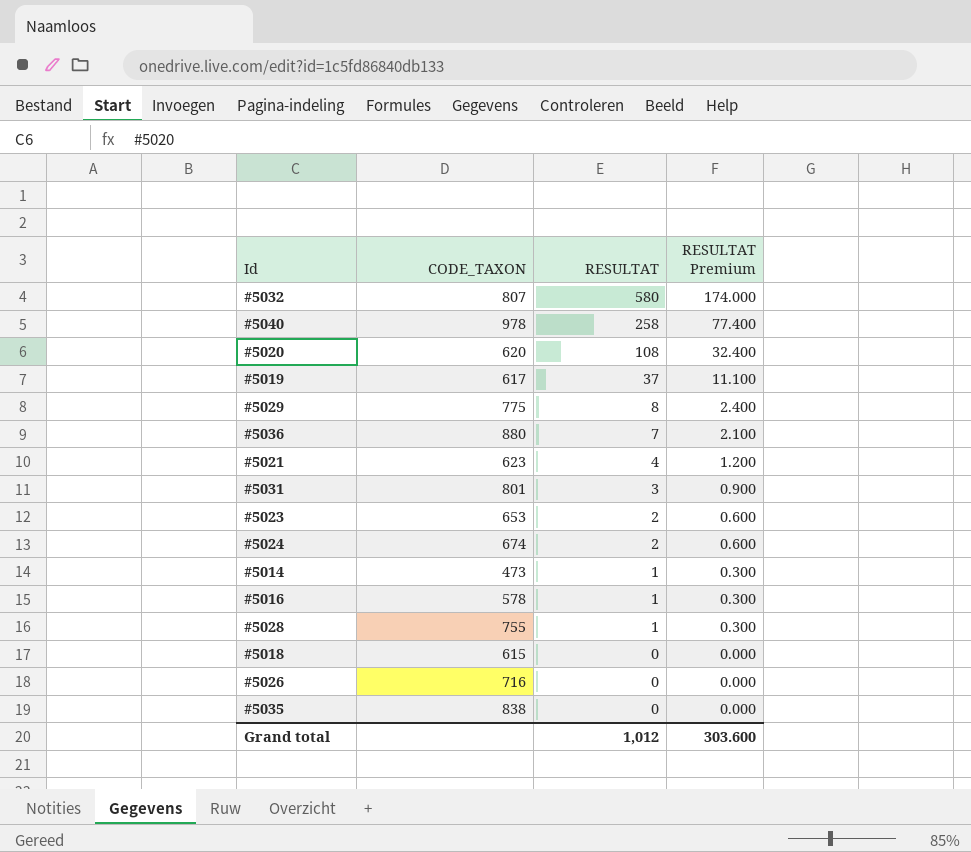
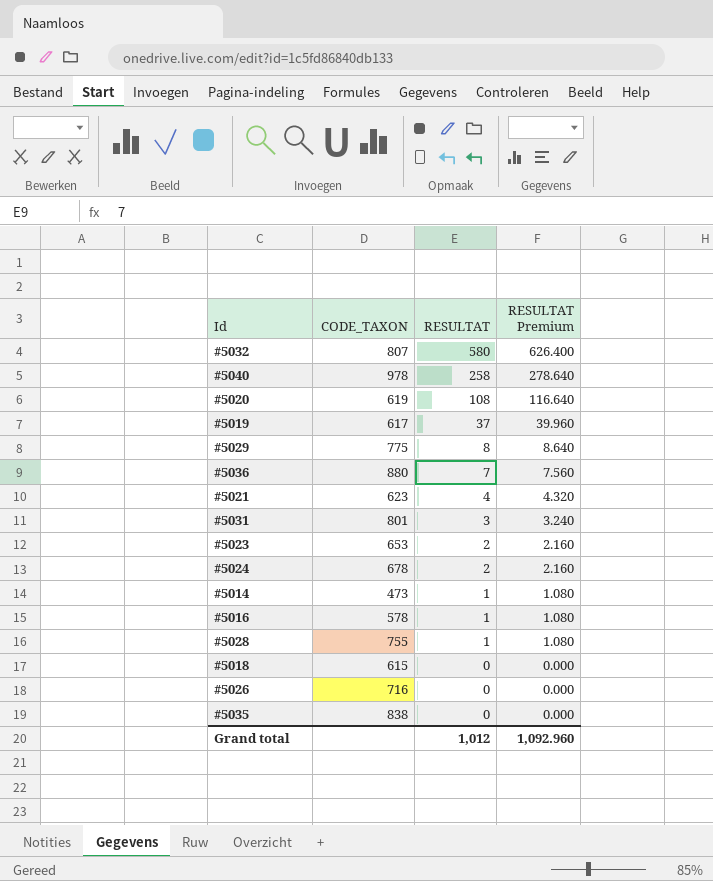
column RESULTAT Premium | formula: [RESULTAT] * 0.3 -> [RESULTAT] * 1.08
#5020 | CODE_TAXON: 620 -> 619
#5024 | CODE_TAXON: 674 -> 678
Grand total | RESULTAT Premium: 303.600 -> 1,092.960

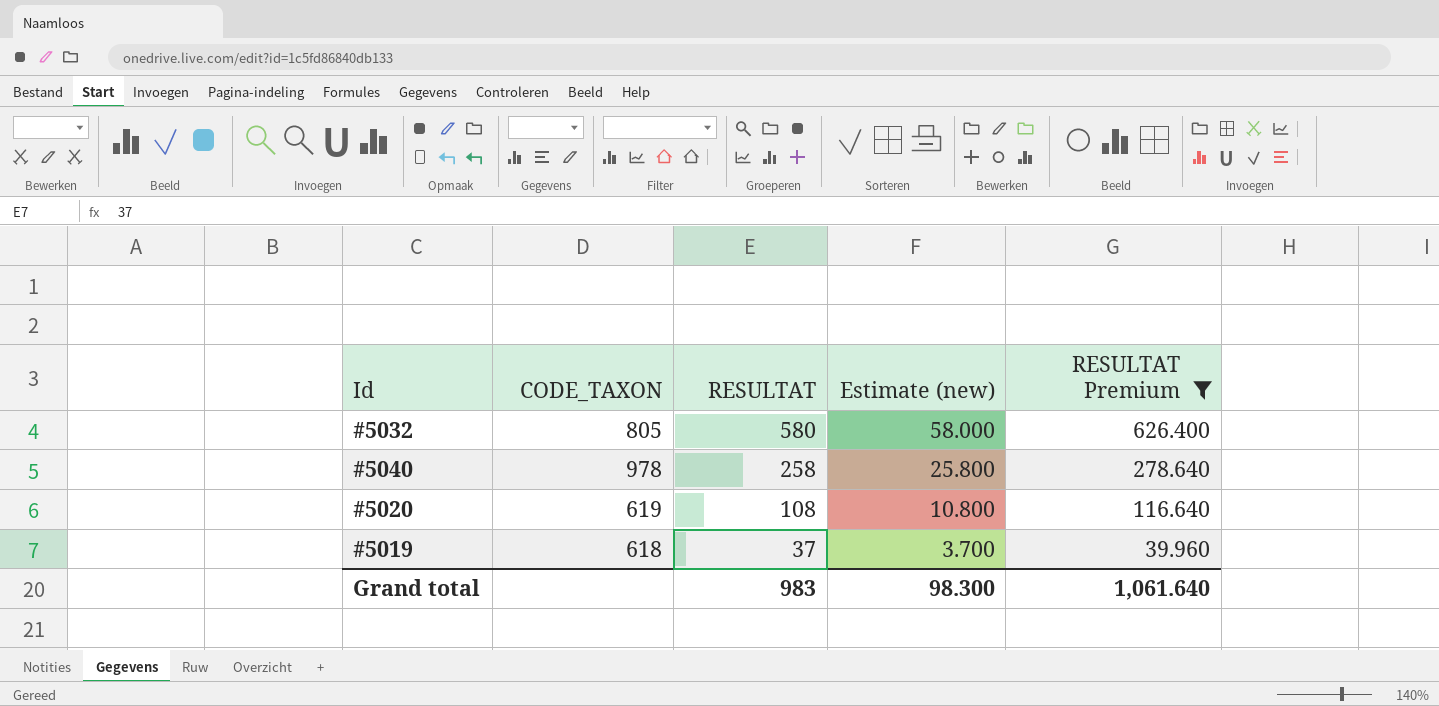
filter: none -> RESULTAT Premium >= 39.960
column Estimate (new) | formula: none -> [RESULTAT] * 0.1
#5032 | CODE_TAXON: 807 -> 805
#5019 | CODE_TAXON: 617 -> 618
Grand total | RESULTAT: 1,012 -> 983
Grand total | RESULTAT Premium: 1,092.960 -> 1,061.640

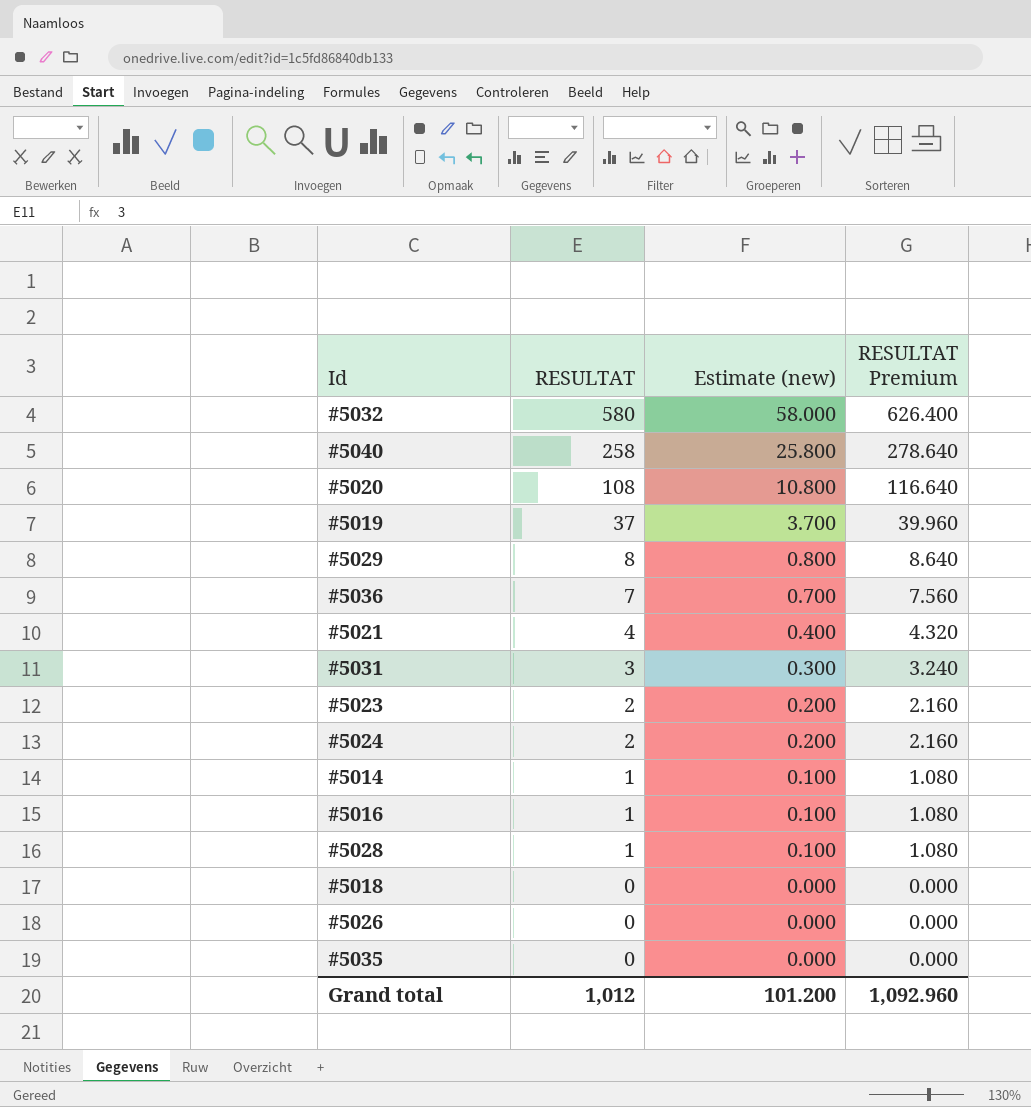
filter: RESULTAT Premium >= 39.960 -> none
column CODE_TAXON | position: 2 -> none
Grand total | RESULTAT: 983 -> 1,012
Grand total | Estimate (new): 98.300 -> 101.200
Grand total | RESULTAT Premium: 1,061.640 -> 1,092.960

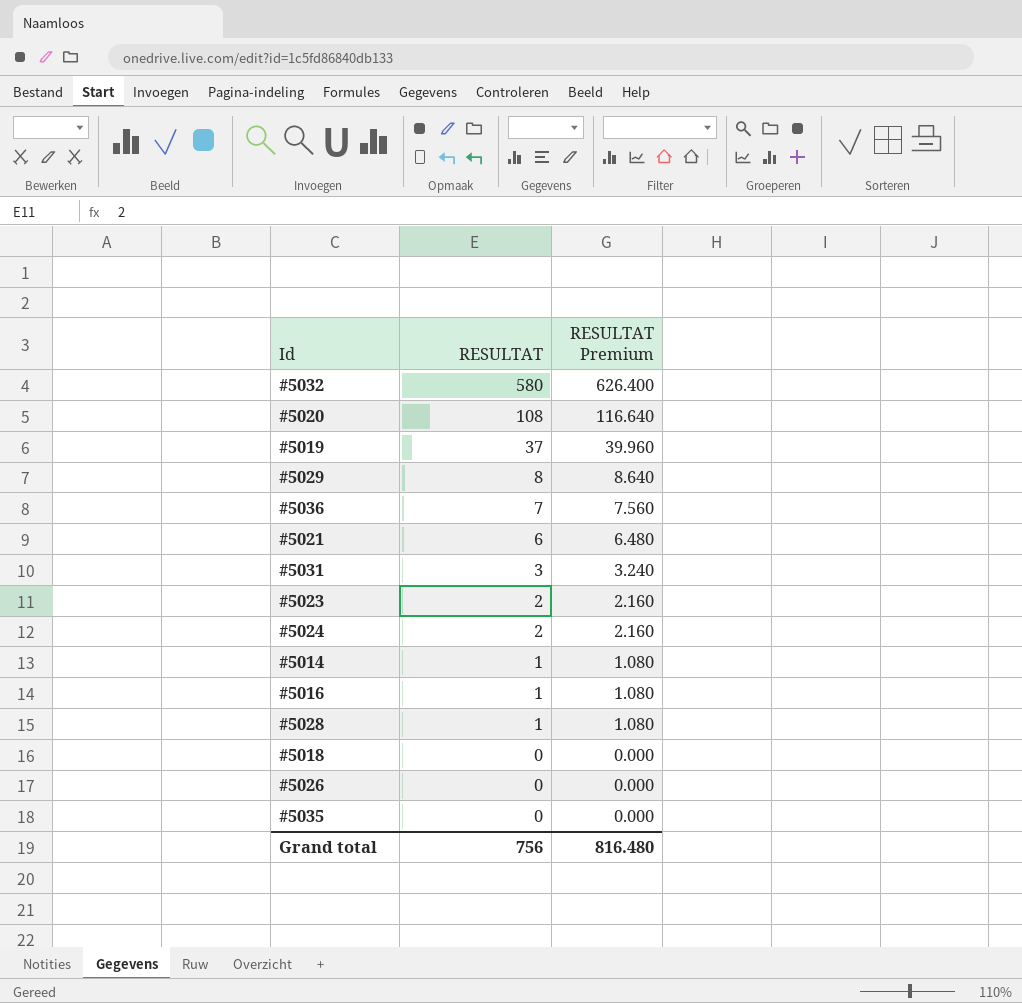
column Estimate (new) | formula: [RESULTAT] * 0.1 -> none
row #5040: 258 | 25.800 | 278.640 -> none
#5021 | RESULTAT: 4 -> 6
#5021 | RESULTAT Premium: 4.320 -> 6.480
Grand total | RESULTAT: 1,012 -> 756
Grand total | RESULTAT Premium: 1,092.960 -> 816.480

